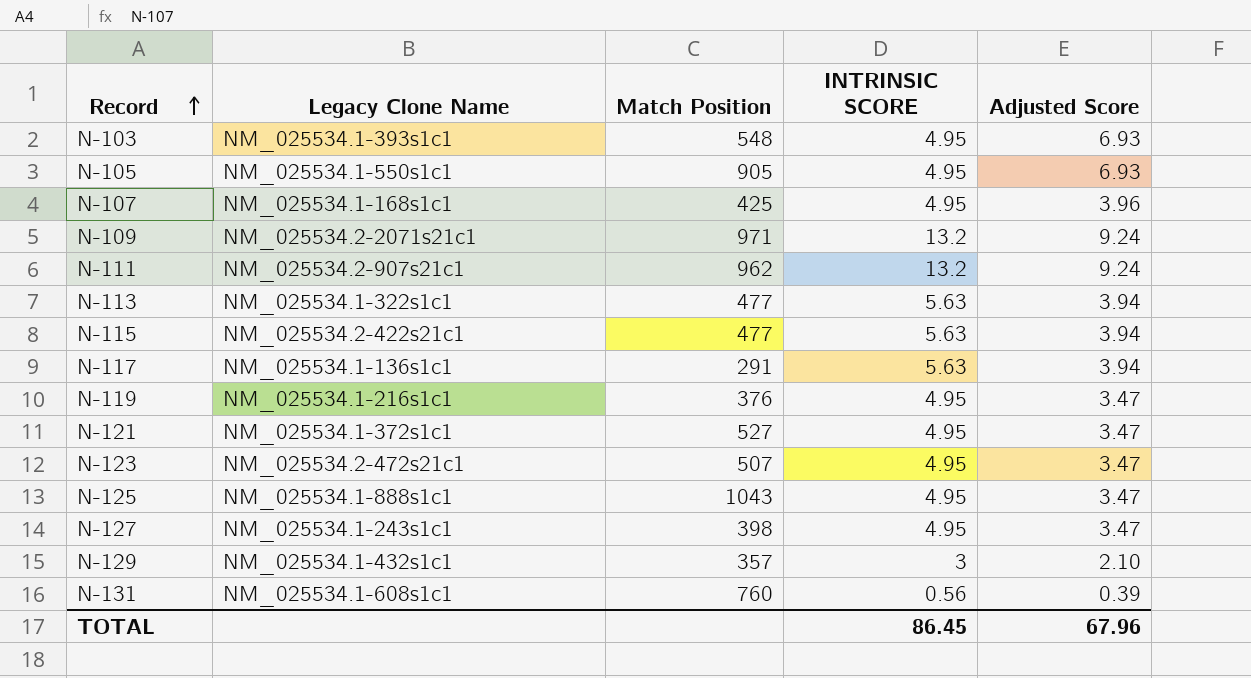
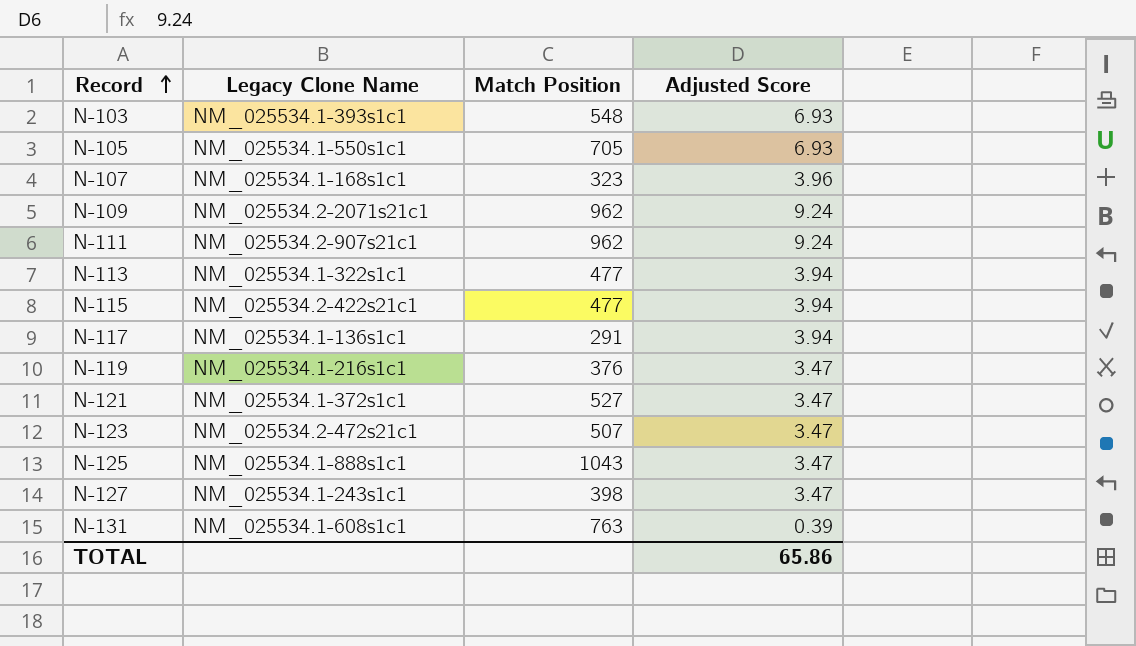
column INTRINSIC SCORE | position: 4 -> none
row N-129: NM_025534.1-432s1c1 | 357 | 3 | 2.10 -> none
N-105 | Match Position: 905 -> 705
N-107 | Match Position: 425 -> 323
N-109 | Match Position: 971 -> 962
N-131 | Match Position: 760 -> 763
TOTAL | Adjusted Score: 67.96 -> 65.86

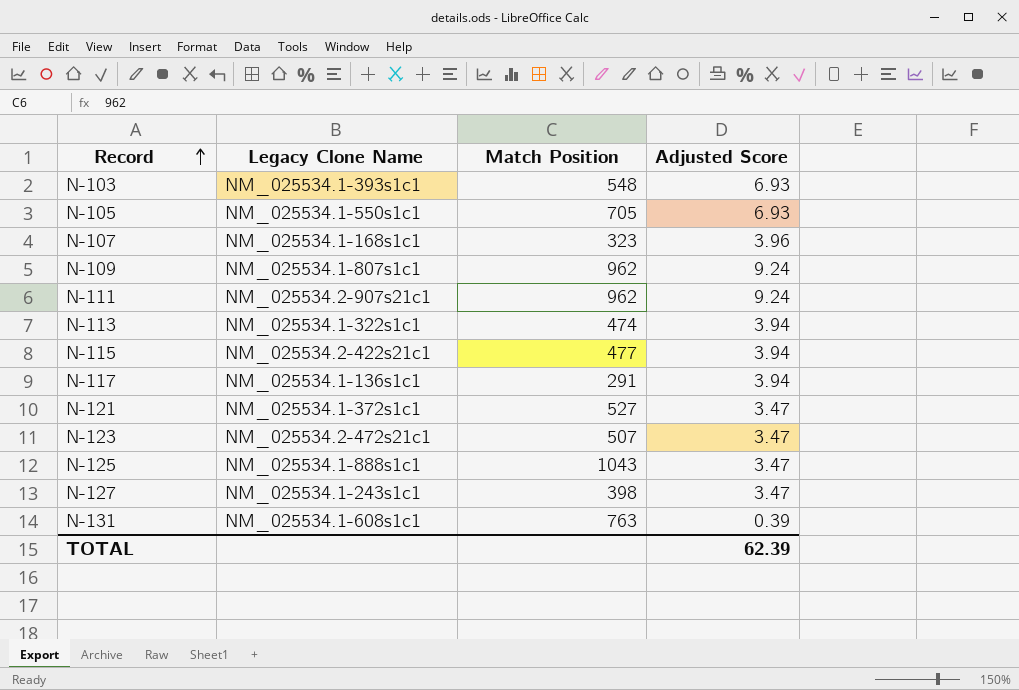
row N-119: NM_025534.1-216s1c1 | 376 | 3.47 -> none
N-109 | Legacy Clone Name: NM_025534.2-2071s21c1 -> NM_025534.1-807s1c1
N-113 | Match Position: 477 -> 474
TOTAL | Adjusted Score: 65.86 -> 62.39

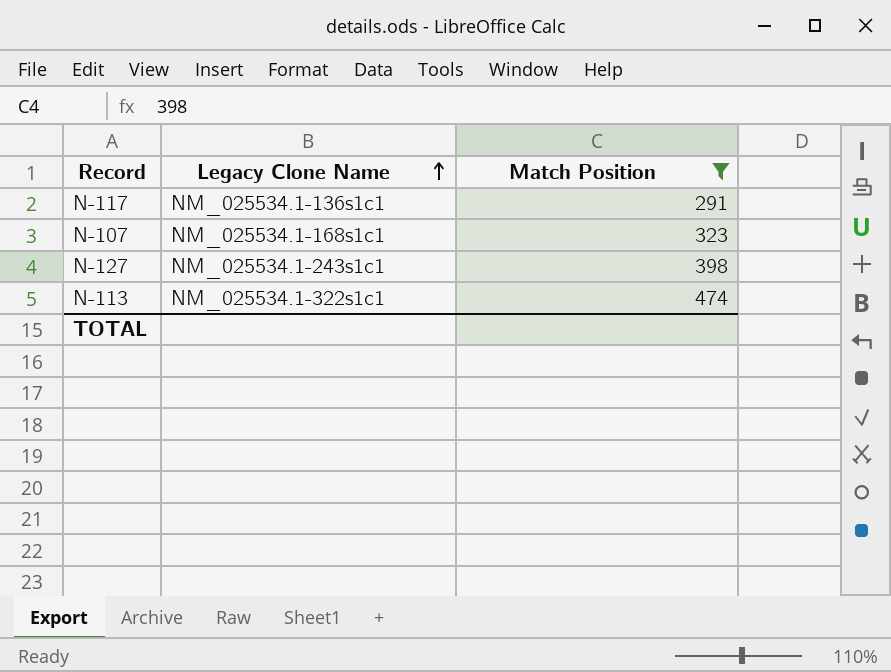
filter: none -> Match Position <= 474
row order: Record ascending -> Legacy Clone Name ascending
column Adjusted Score | position: 4 -> none

